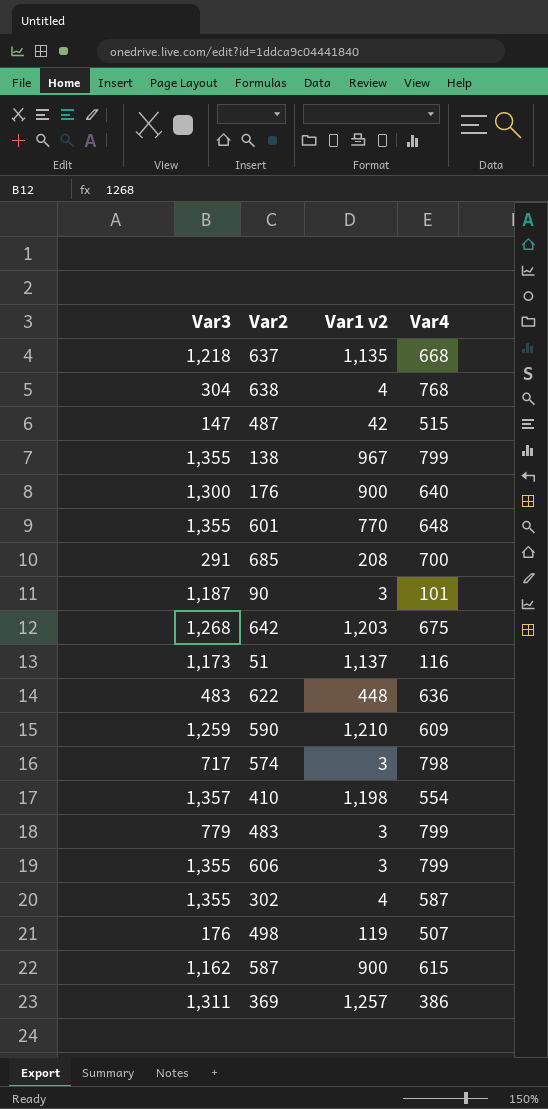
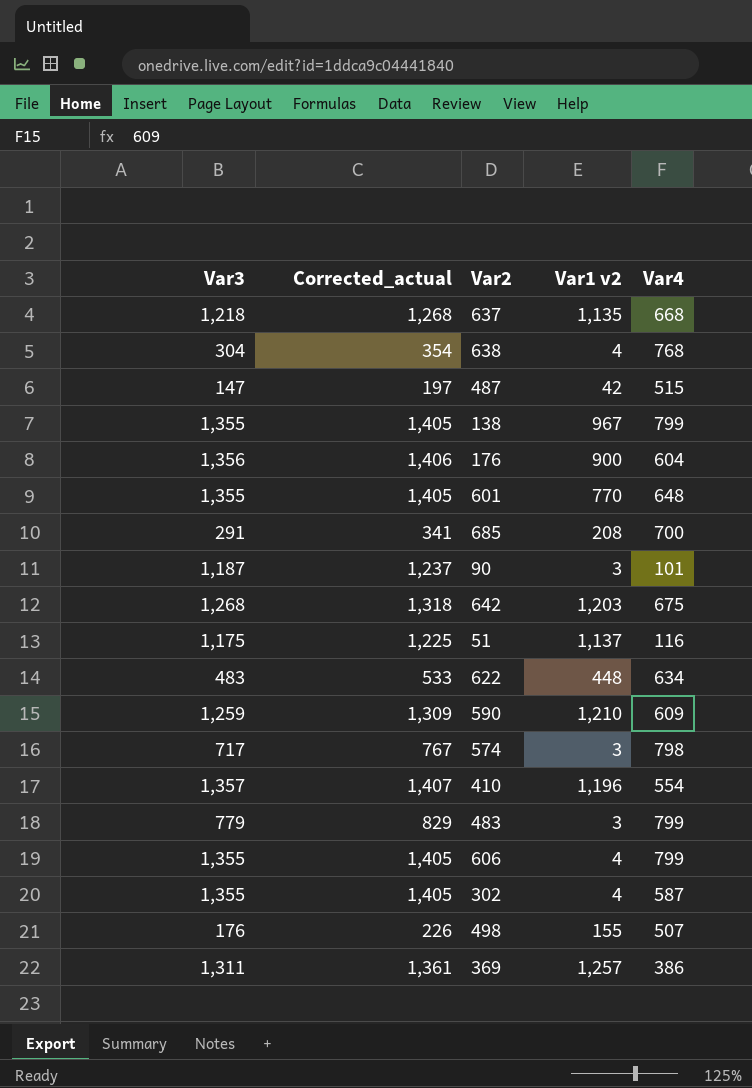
column Corrected_actual | formula: none -> [Var3] + 50
row 587: 1,162 | 900 | 615 -> none
176 | Var3: 1,300 -> 1,356
176 | Var4: 640 -> 604
51 | Var3: 1,173 -> 1,175
622 | Var4: 636 -> 634
410 | Var1 v2: 1,198 -> 1,196
606 | Var1 v2: 3 -> 4
498 | Var1 v2: 119 -> 155

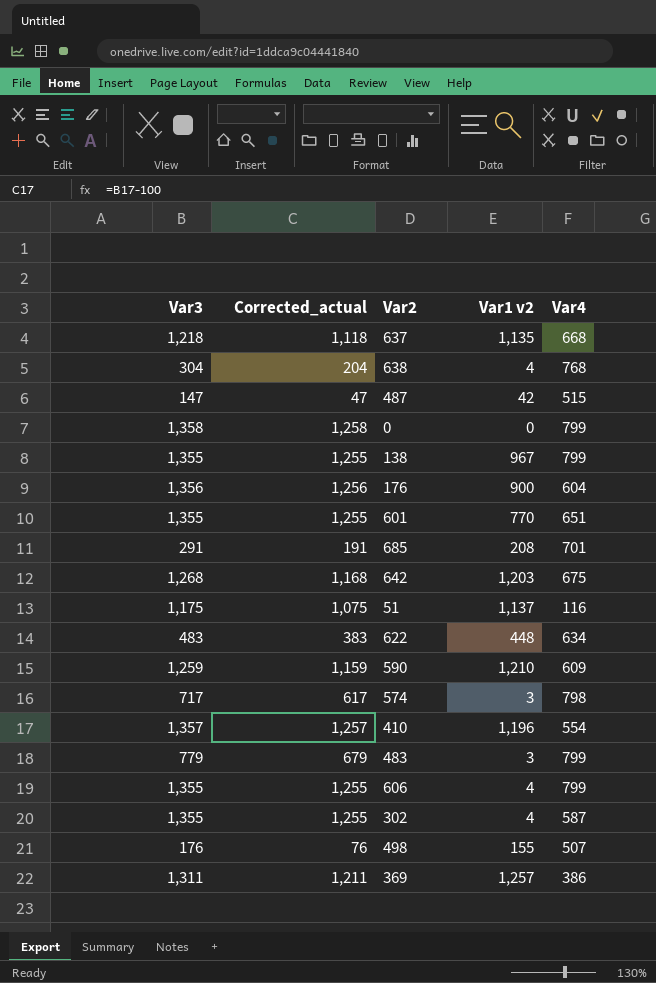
column Corrected_actual | formula: [Var3] + 50 -> [Var3] - 100
row 90: 1,187 | 1,237 | 3 | 101 -> none
row 0: none -> 1,358 | 1,258 | 0 | 799
601 | Var4: 648 -> 651
685 | Var4: 700 -> 701

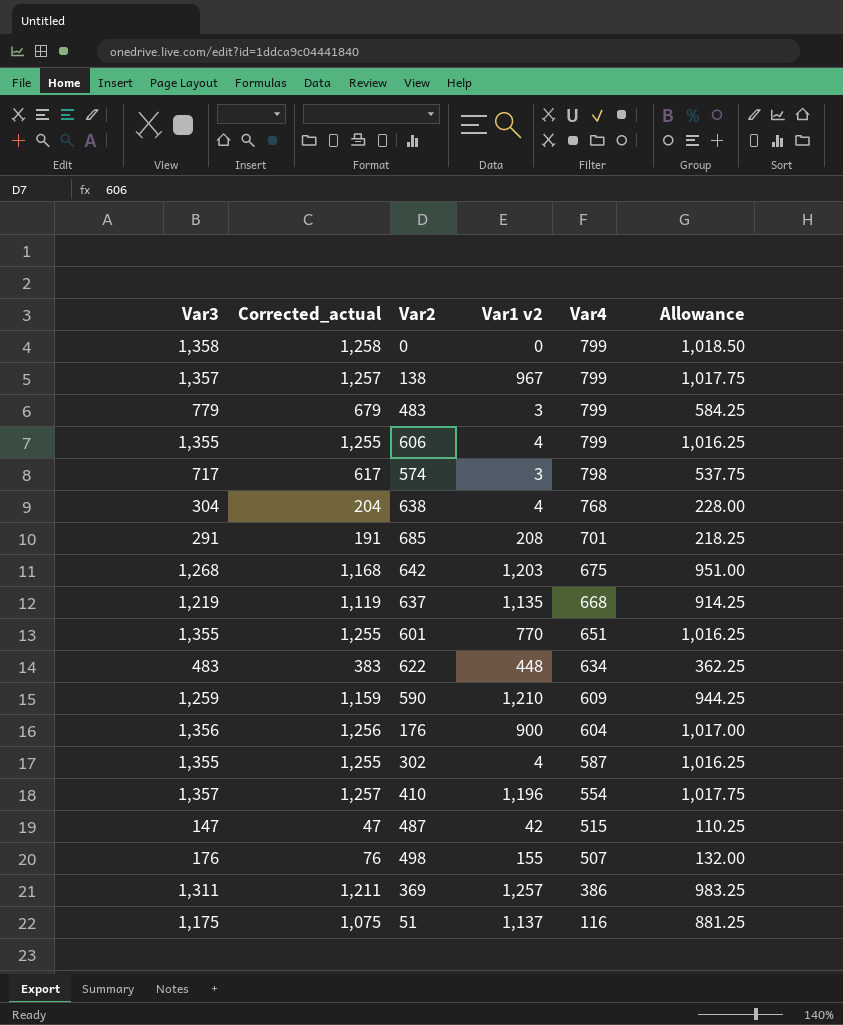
row order: none -> Var4 descending
column Allowance | formula: none -> [Var3] * 0.75
138 | Var3: 1,355 -> 1,357
138 | Corrected_actual: 1,255 -> 1,257
637 | Var3: 1,218 -> 1,219
637 | Corrected_actual: 1,118 -> 1,119

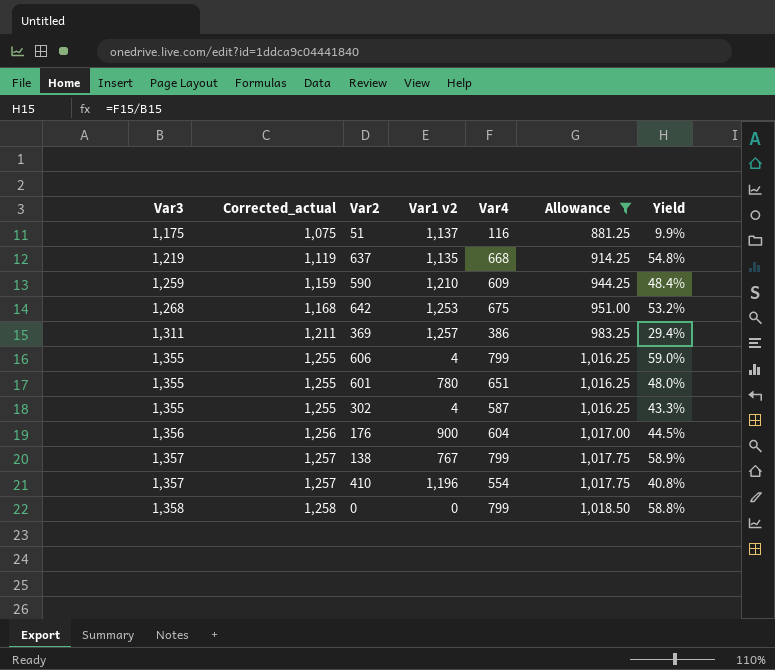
filter: none -> Allowance >= 881.25
row order: Var4 descending -> Var3 ascending
column Yield | formula: none -> [Var4] / [Var3]
642 | Var1 v2: 1,203 -> 1,253
601 | Var1 v2: 770 -> 780
138 | Var1 v2: 967 -> 767

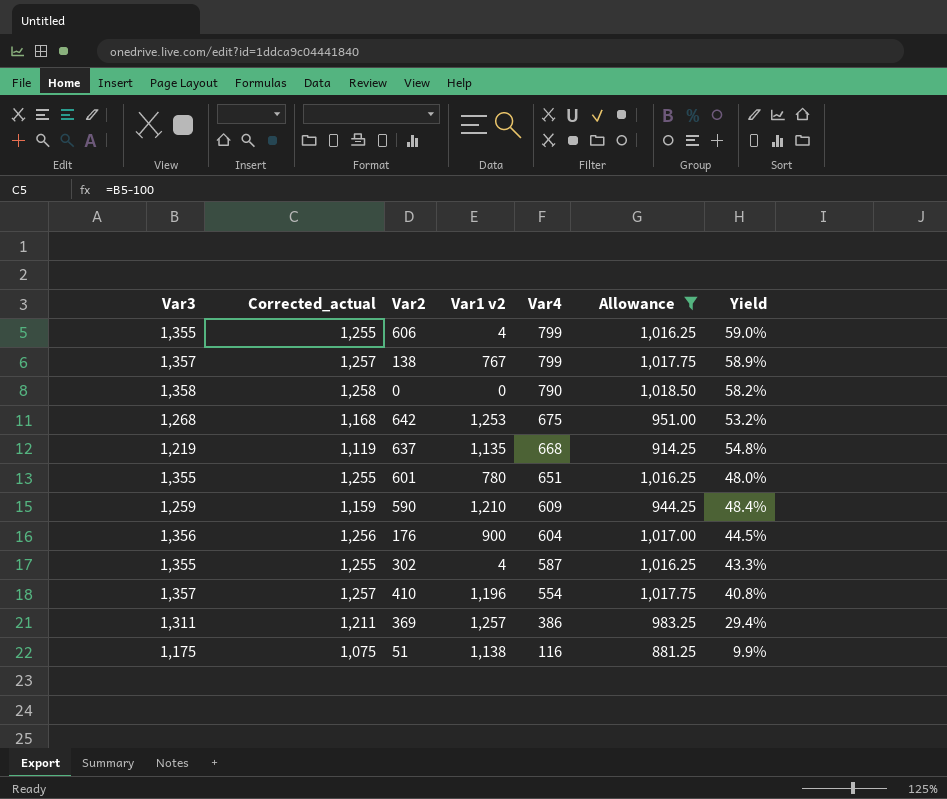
row order: Var3 ascending -> Var4 descending
0 | Var4: 799 -> 790
0 | Yield: 58.8% -> 58.2%
51 | Var1 v2: 1,137 -> 1,138

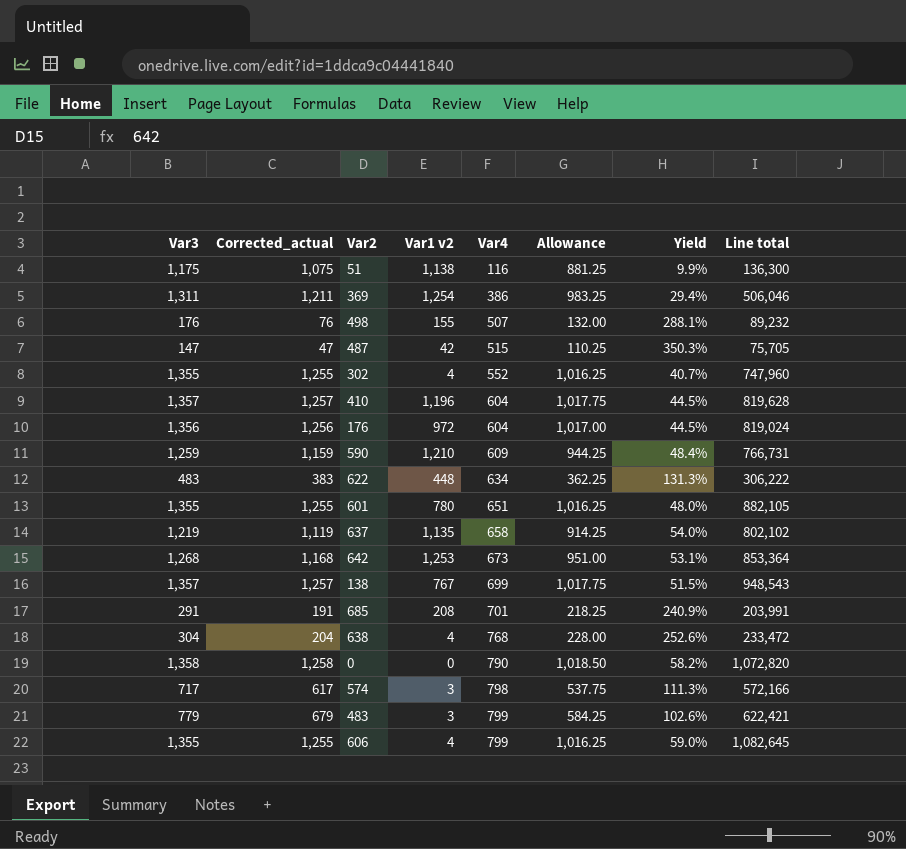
filter: Allowance >= 881.25 -> none
row order: Var4 descending -> Var4 ascending
column Line total | formula: none -> [Var3] * [Var4]
369 | Var1 v2: 1,257 -> 1,254
302 | Var4: 587 -> 552
302 | Yield: 43.3% -> 40.7%
410 | Var4: 554 -> 604
410 | Yield: 40.8% -> 44.5%
176 | Var1 v2: 900 -> 972
637 | Var4: 668 -> 658
637 | Yield: 54.8% -> 54.0%
642 | Var4: 675 -> 673
642 | Yield: 53.2% -> 53.1%
138 | Var4: 799 -> 699
138 | Yield: 58.9% -> 51.5%

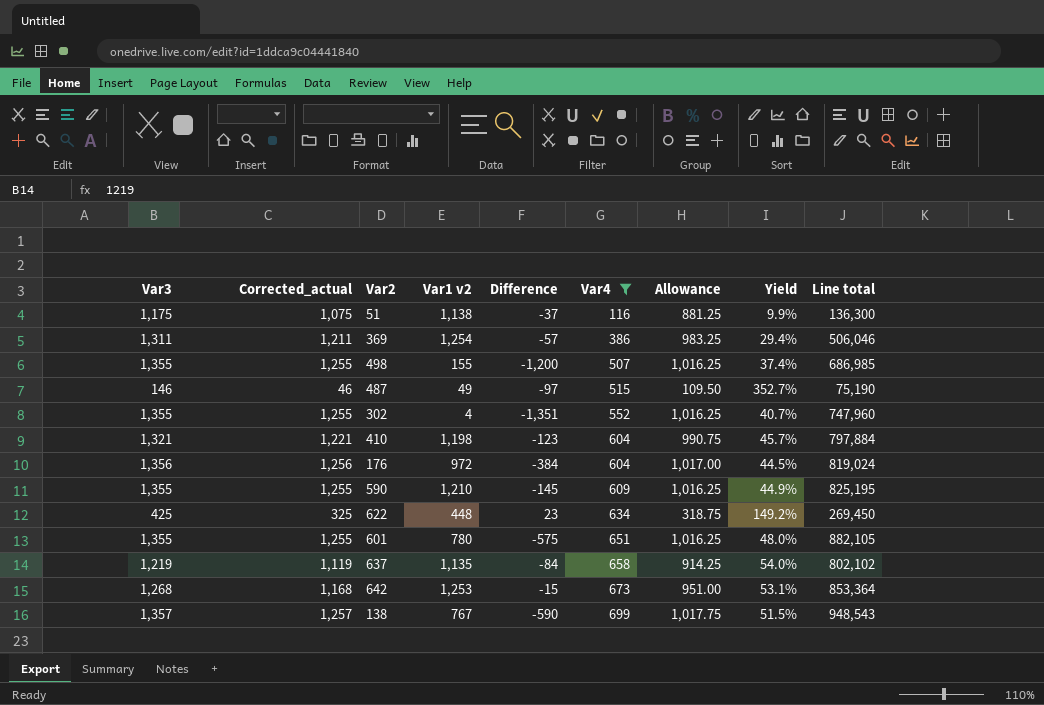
filter: none -> Var4 <= 699
column Difference | formula: none -> [Var1 v2] - [Var3]
498 | Var3: 176 -> 1,355
498 | Corrected_actual: 76 -> 1,255
498 | Allowance: 132.00 -> 1,016.25
498 | Yield: 288.1% -> 37.4%
498 | Line total: 89,232 -> 686,985
487 | Var3: 147 -> 146
487 | Corrected_actual: 47 -> 46
487 | Var1 v2: 42 -> 49
487 | Allowance: 110.25 -> 109.50
487 | Yield: 350.3% -> 352.7%
487 | Line total: 75,705 -> 75,190
410 | Var3: 1,357 -> 1,321
410 | Corrected_actual: 1,257 -> 1,221
410 | Var1 v2: 1,196 -> 1,198
410 | Allowance: 1,017.75 -> 990.75
410 | Yield: 44.5% -> 45.7%
410 | Line total: 819,628 -> 797,884
590 | Var3: 1,259 -> 1,355
590 | Corrected_actual: 1,159 -> 1,255
590 | Allowance: 944.25 -> 1,016.25
590 | Yield: 48.4% -> 44.9%
590 | Line total: 766,731 -> 825,195
622 | Var3: 483 -> 425
622 | Corrected_actual: 383 -> 325
622 | Allowance: 362.25 -> 318.75
622 | Yield: 131.3% -> 149.2%
622 | Line total: 306,222 -> 269,450

